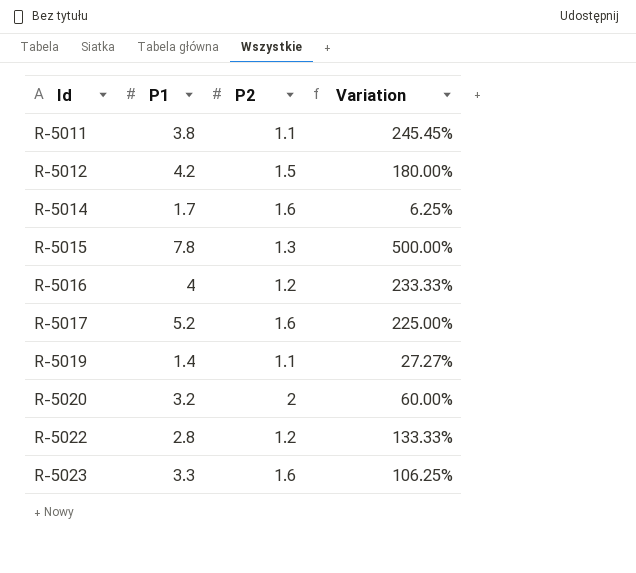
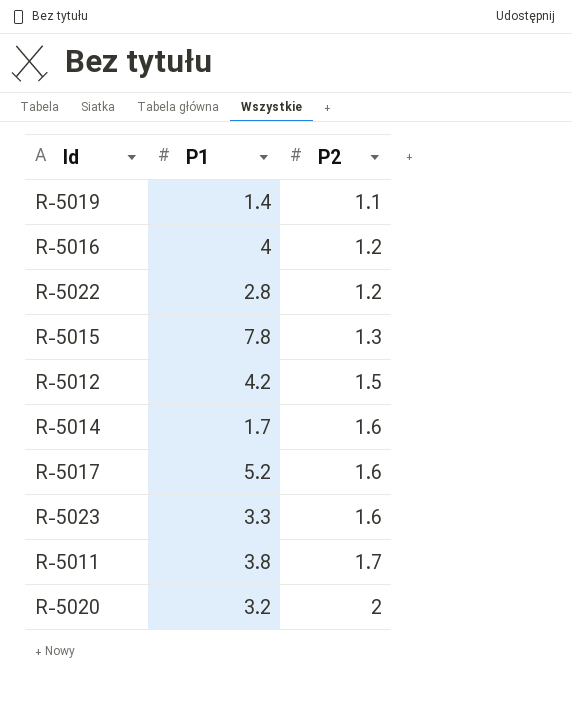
row order: Id ascending -> P2 ascending
column Variation | formula: ([P1] - [P2]) / [P2] -> none
R-5011 | P2: 1.1 -> 1.7

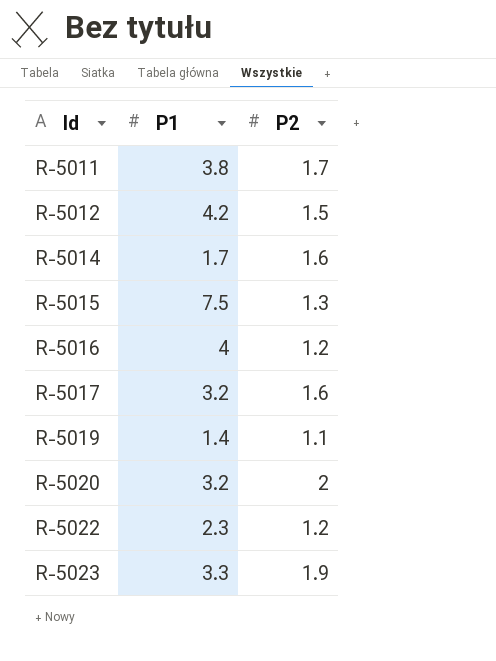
row order: P2 ascending -> Id ascending
R-5015 | P1: 7.8 -> 7.5
R-5017 | P1: 5.2 -> 3.2
R-5022 | P1: 2.8 -> 2.3
R-5023 | P2: 1.6 -> 1.9

